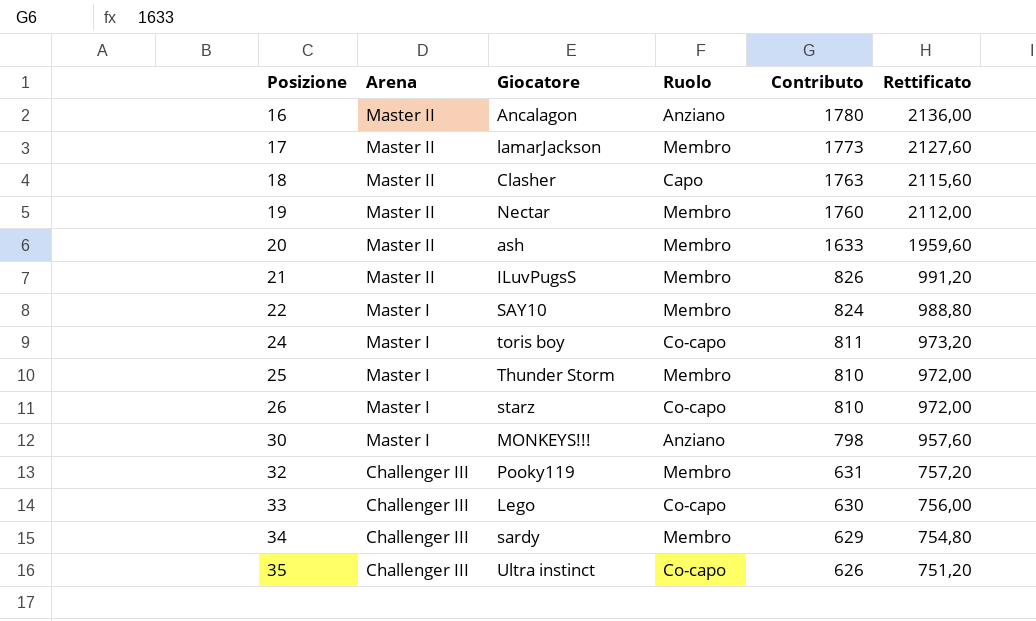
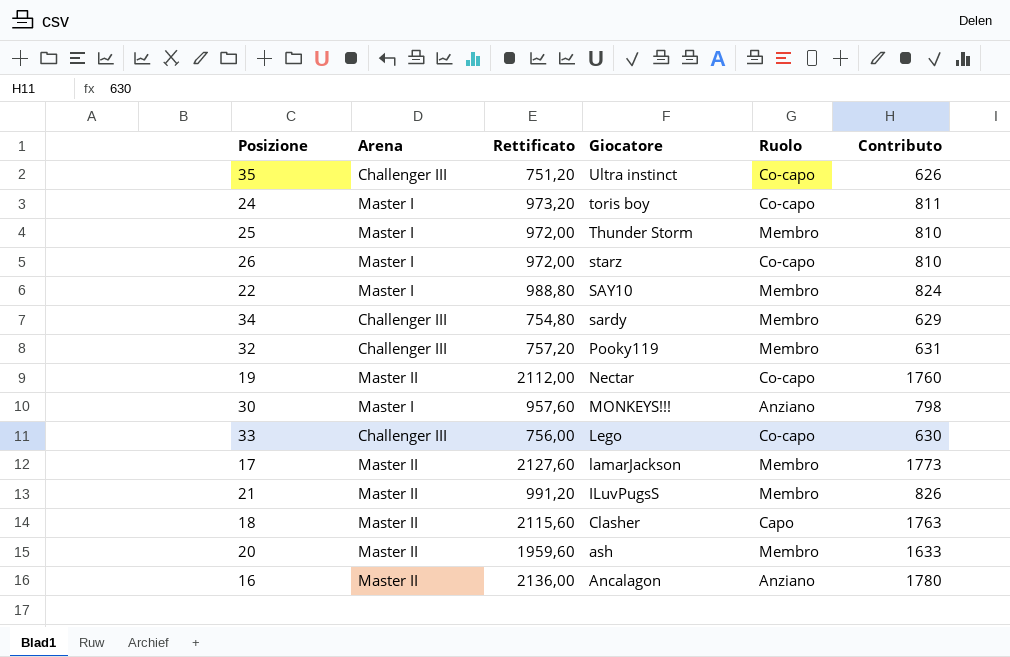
row order: Posizione ascending -> Giocatore descending
column Rettificato | position: 6 -> 3
19 | Ruolo: Membro -> Co-capo

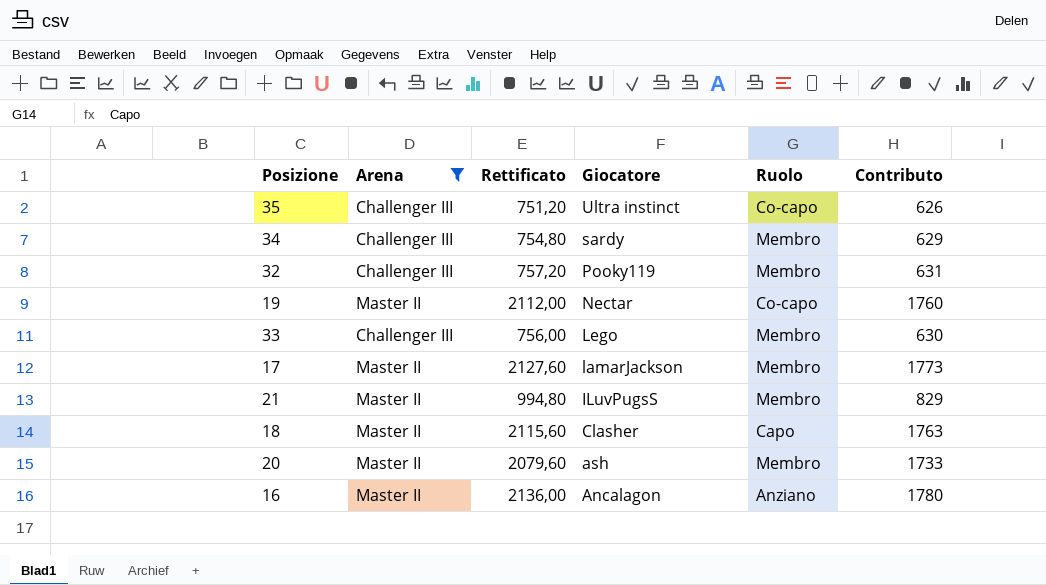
filter: none -> Arena != Master I
33 | Ruolo: Co-capo -> Membro
21 | Rettificato: 991,20 -> 994,80
21 | Contributo: 826 -> 829
20 | Rettificato: 1959,60 -> 2079,60
20 | Contributo: 1633 -> 1733

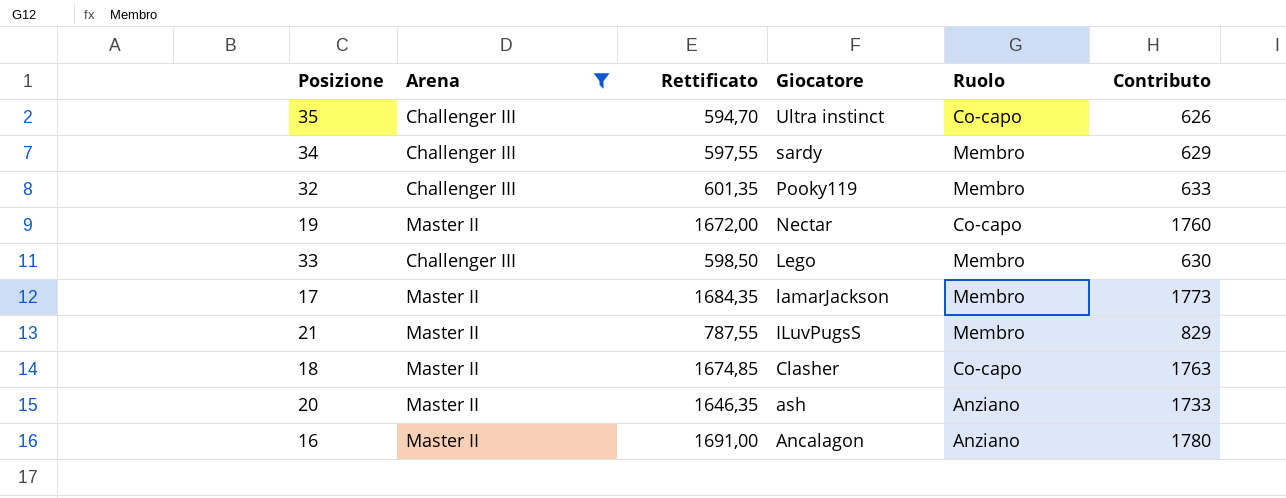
column Rettificato | formula: [Contributo] * 1,2 -> [Contributo] * 0,95
32 | Contributo: 631 -> 633
18 | Ruolo: Capo -> Co-capo
20 | Ruolo: Membro -> Anziano

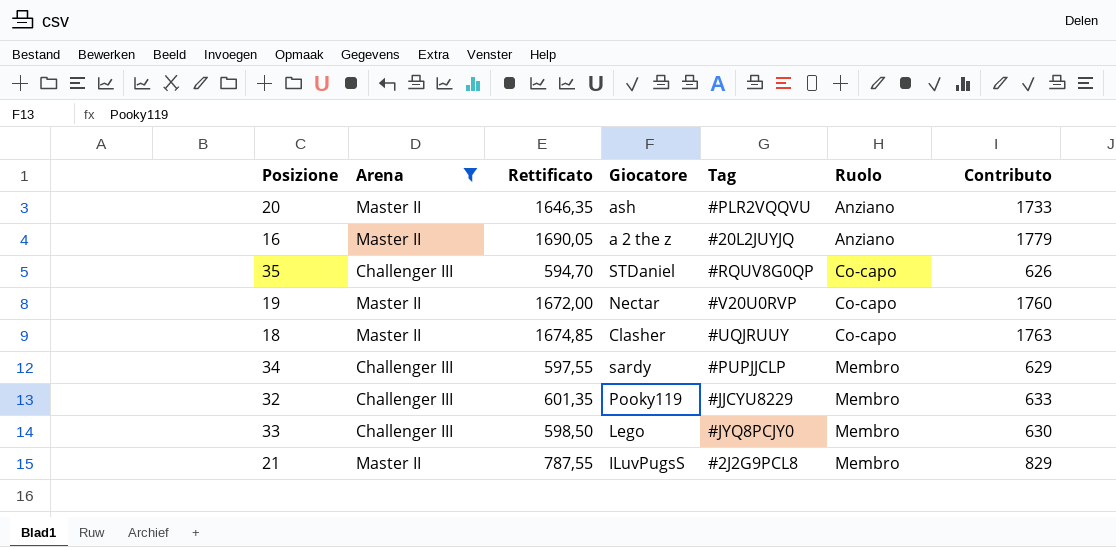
row order: Giocatore descending -> Ruolo ascending
column Tag | position: none -> 5
row 17: Master II | 1684,35 | lamarJackson | Membro | 1773 -> none
16 | Rettificato: 1691,00 -> 1690,05
16 | Giocatore: Ancalagon -> a 2 the z
16 | Contributo: 1780 -> 1779
35 | Giocatore: Ultra instinct -> STDaniel

